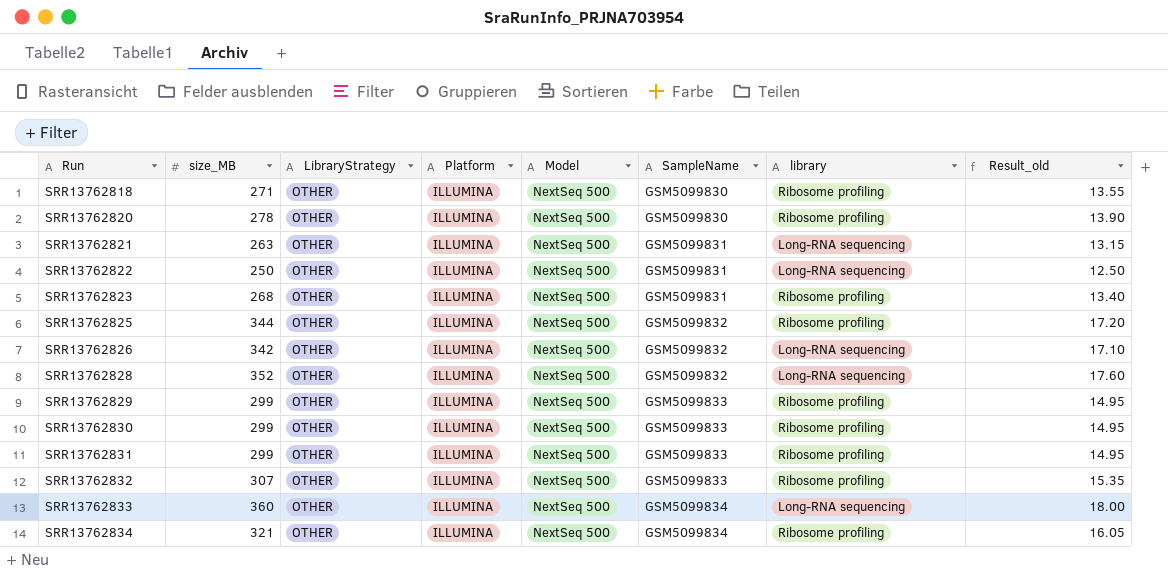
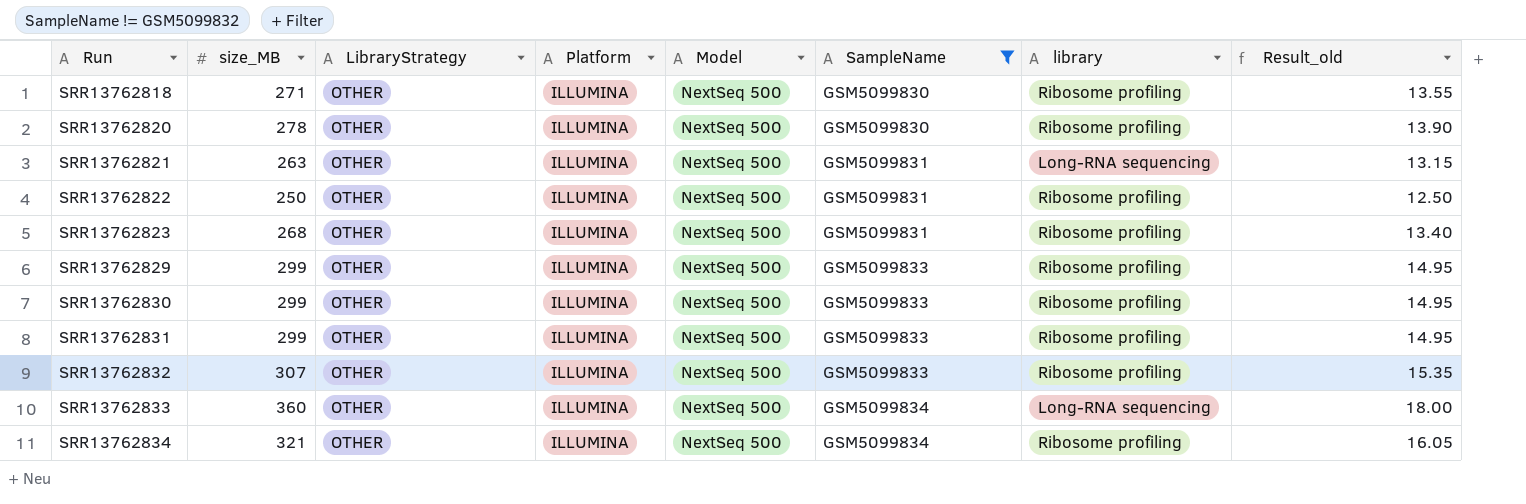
filter: none -> SampleName != GSM5099832
SRR13762822 | library: Long-RNA sequencing -> Ribosome profiling

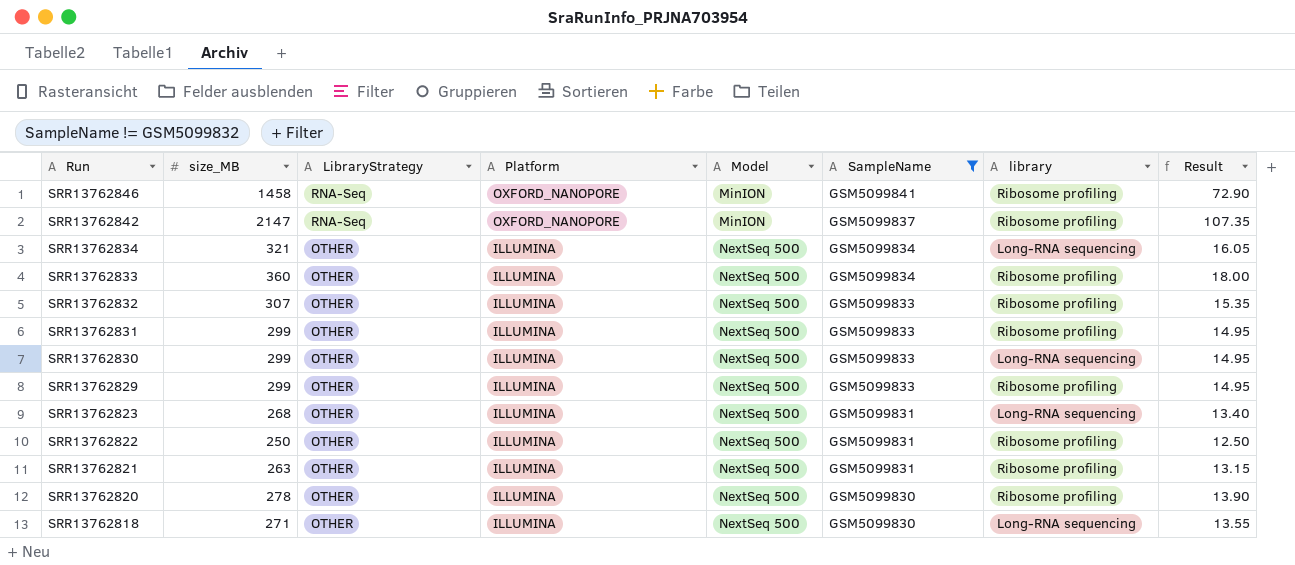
row order: Run ascending -> Run descending
column name: Result_old -> Result
row SRR13762846: none -> 1458 | RNA-Seq | OXFORD_NANOPORE | MinION | GSM5099841 | Ribosome profiling | 72.90
row SRR13762842: none -> 2147 | RNA-Seq | OXFORD_NANOPORE | MinION | GSM5099837 | Ribosome profiling | 107.35
SRR13762834 | library: Ribosome profiling -> Long-RNA sequencing
SRR13762833 | library: Long-RNA sequencing -> Ribosome profiling
SRR13762830 | library: Ribosome profiling -> Long-RNA sequencing
SRR13762823 | library: Ribosome profiling -> Long-RNA sequencing
SRR13762821 | library: Long-RNA sequencing -> Ribosome profiling
SRR13762818 | library: Ribosome profiling -> Long-RNA sequencing

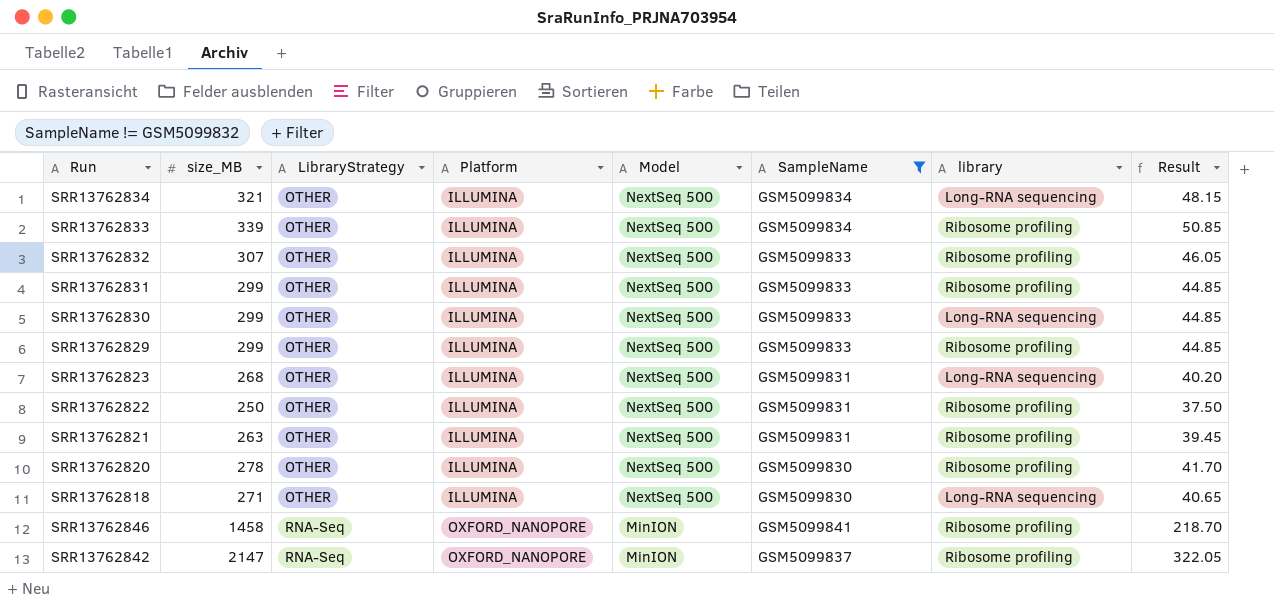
row order: Run descending -> LibraryStrategy ascending
column Result | formula: [size_MB] * 0.05 -> [size_MB] * 0.15
SRR13762833 | size_MB: 360 -> 339

